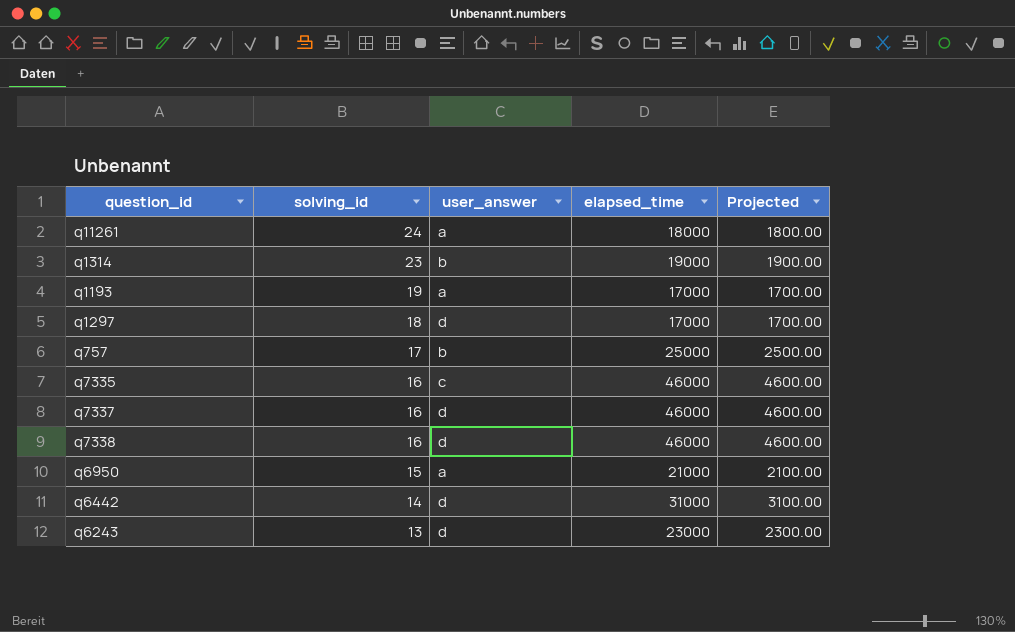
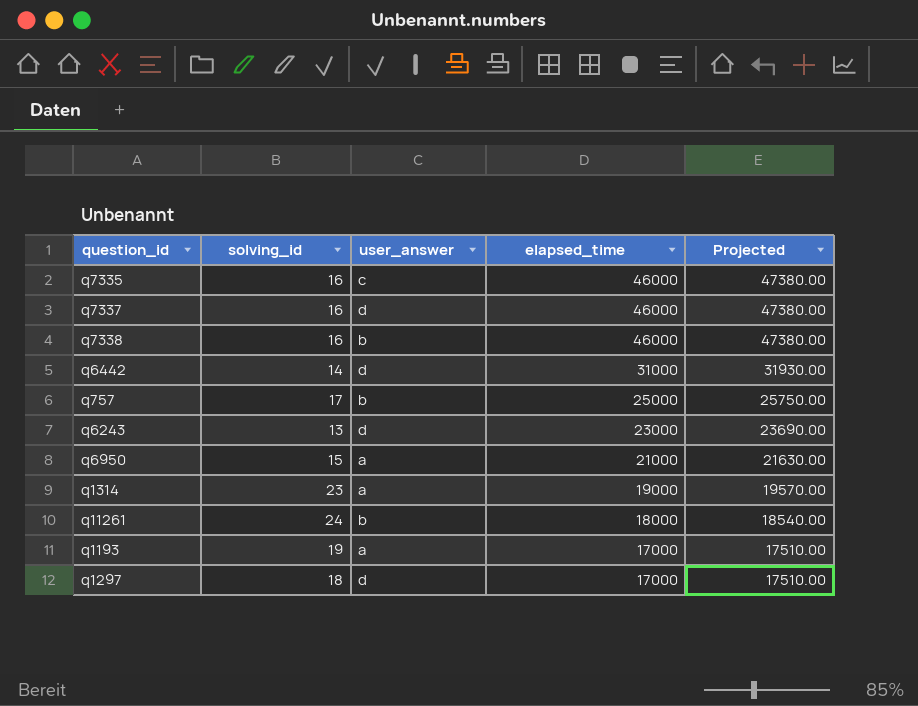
row order: solving_id descending -> elapsed_time descending
column Projected | formula: [elapsed_time] * 0.1 -> [elapsed_time] * 1.03
q7338 | user_answer: d -> b
q1314 | user_answer: b -> a
q11261 | user_answer: a -> b

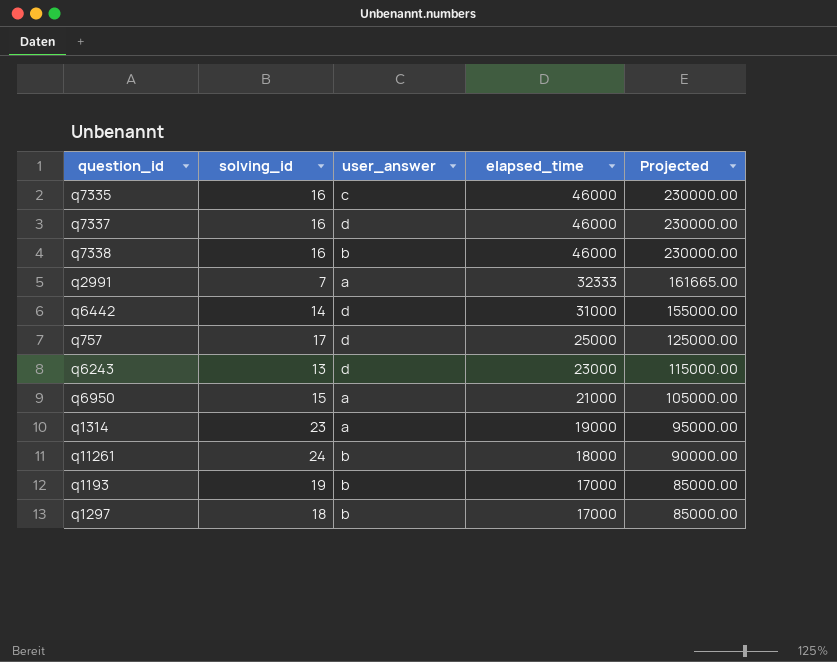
column Projected | formula: [elapsed_time] * 1.03 -> [elapsed_time] * 5
row q2991: none -> 7 | a | 32333 | 161665.00
q757 | user_answer: b -> d
q1193 | user_answer: a -> b
q1297 | user_answer: d -> b

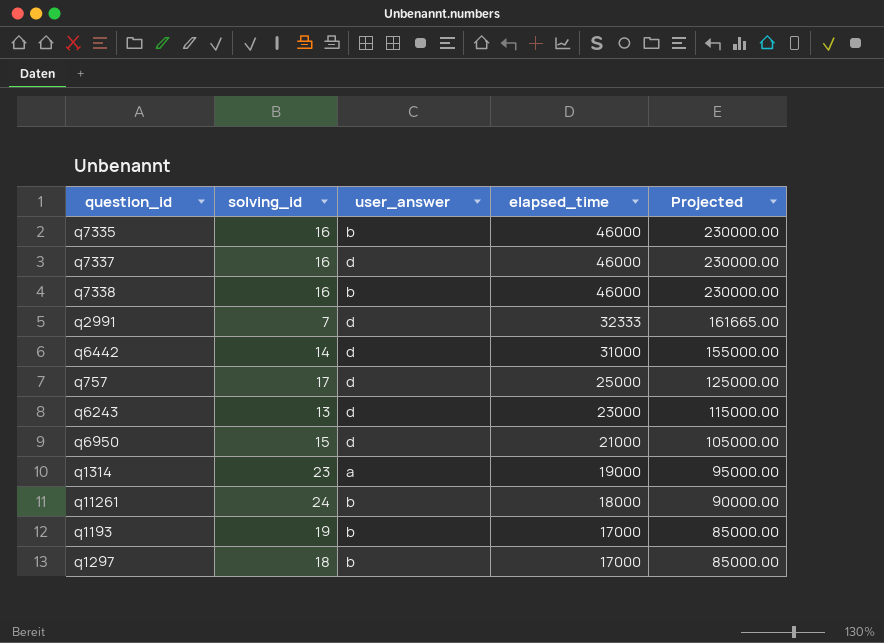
q7335 | user_answer: c -> b
q2991 | user_answer: a -> d
q6950 | user_answer: a -> d

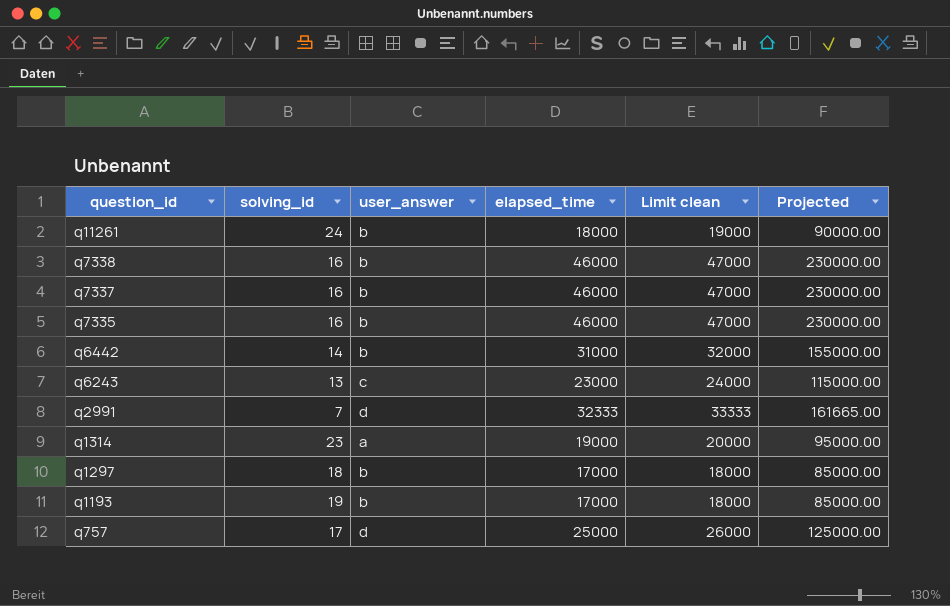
row order: elapsed_time descending -> question_id descending
column Limit clean | formula: none -> [elapsed_time] + 1000
row q6950: 15 | d | 21000 | 105000.00 -> none
q7337 | user_answer: d -> b
q6442 | user_answer: d -> b
q6243 | user_answer: d -> c

